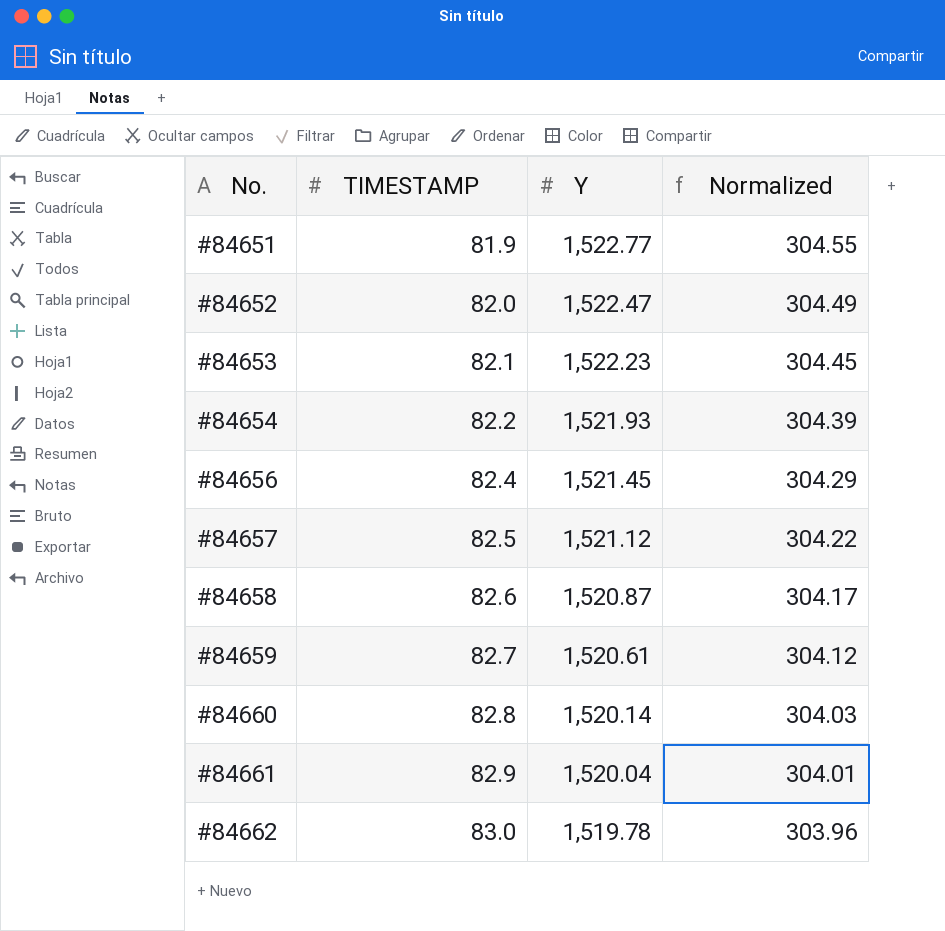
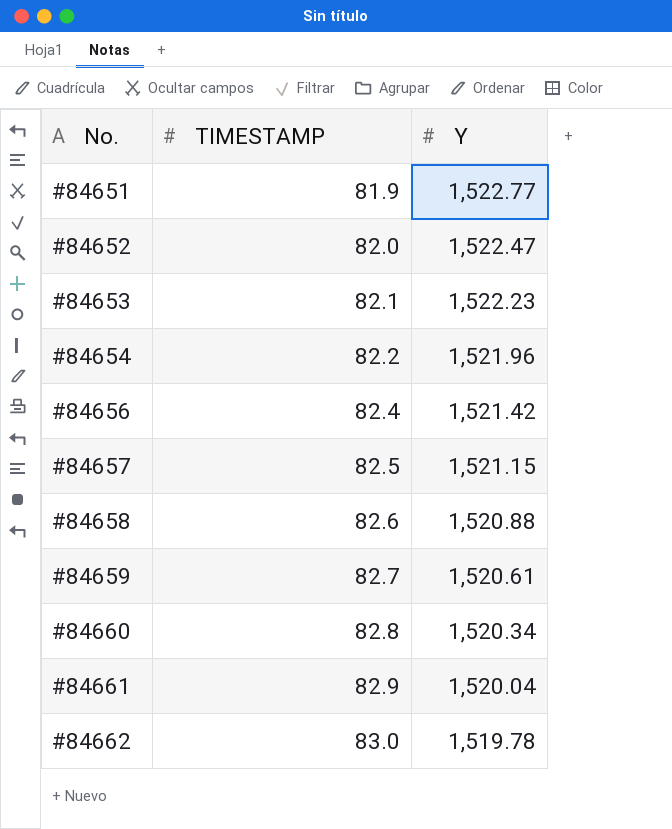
column Normalized | formula: [Y] * 0.2 -> none
#84654 | Y: 1,521.93 -> 1,521.96
#84656 | Y: 1,521.45 -> 1,521.42
#84657 | Y: 1,521.12 -> 1,521.15
#84658 | Y: 1,520.87 -> 1,520.88
#84660 | Y: 1,520.14 -> 1,520.34

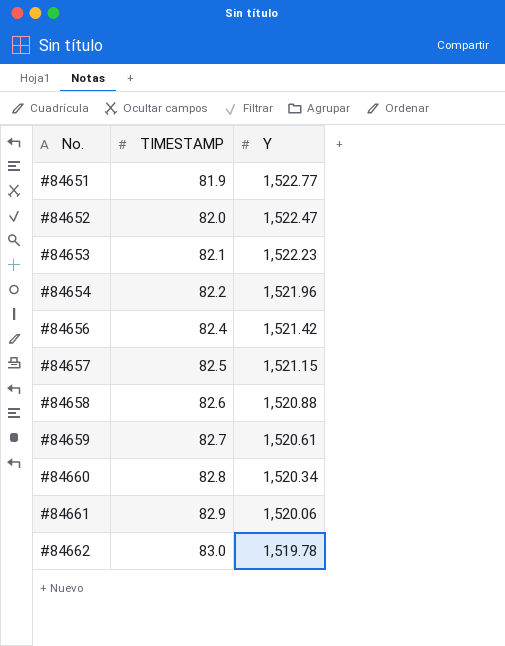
#84661 | Y: 1,520.04 -> 1,520.06

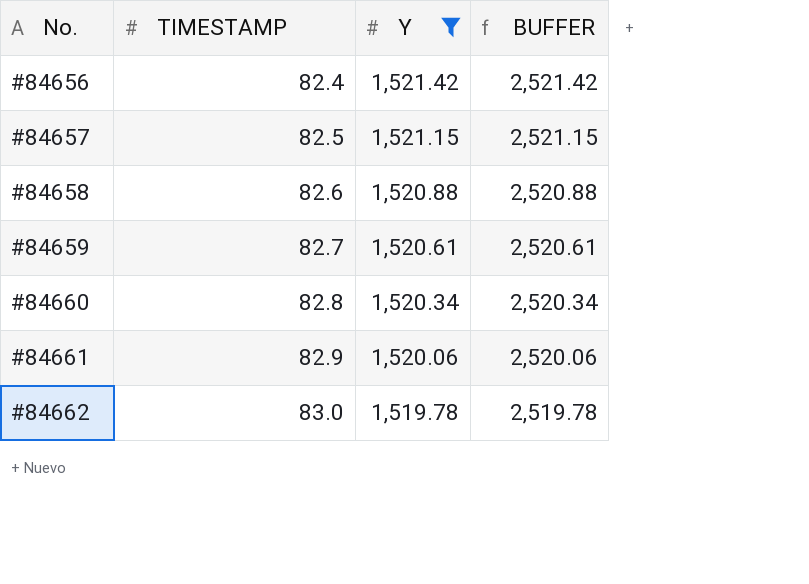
filter: none -> Y <= 1,521.42
column BUFFER | formula: none -> [Y] + 1000

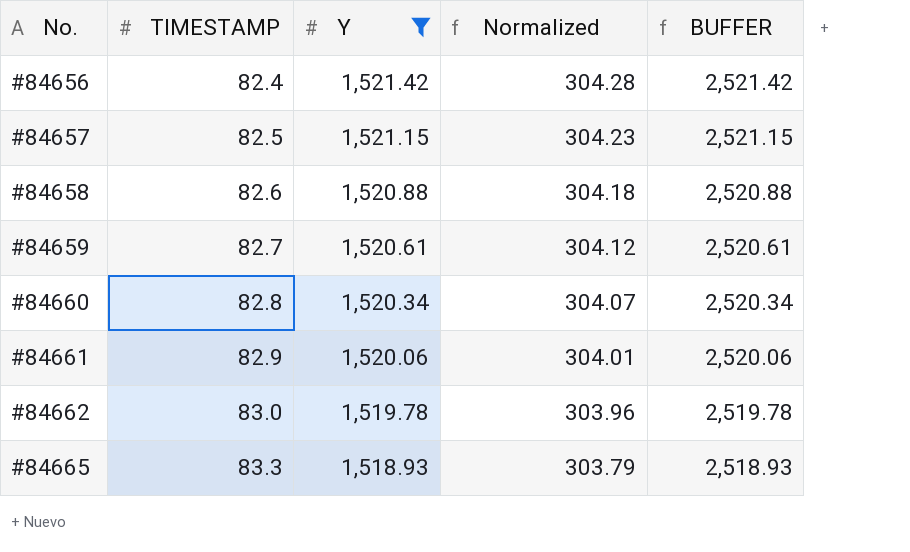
column Normalized | formula: none -> [Y] * 0.2
row #84665: none -> 83.3 | 1,518.93 | 303.79 | 2,518.93

